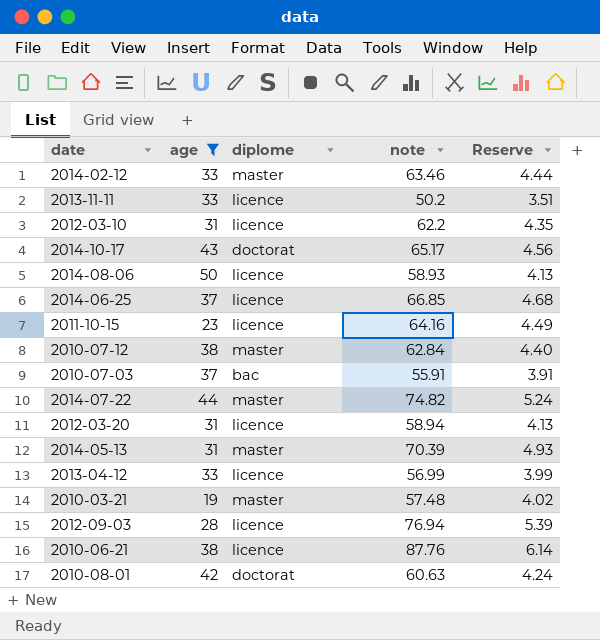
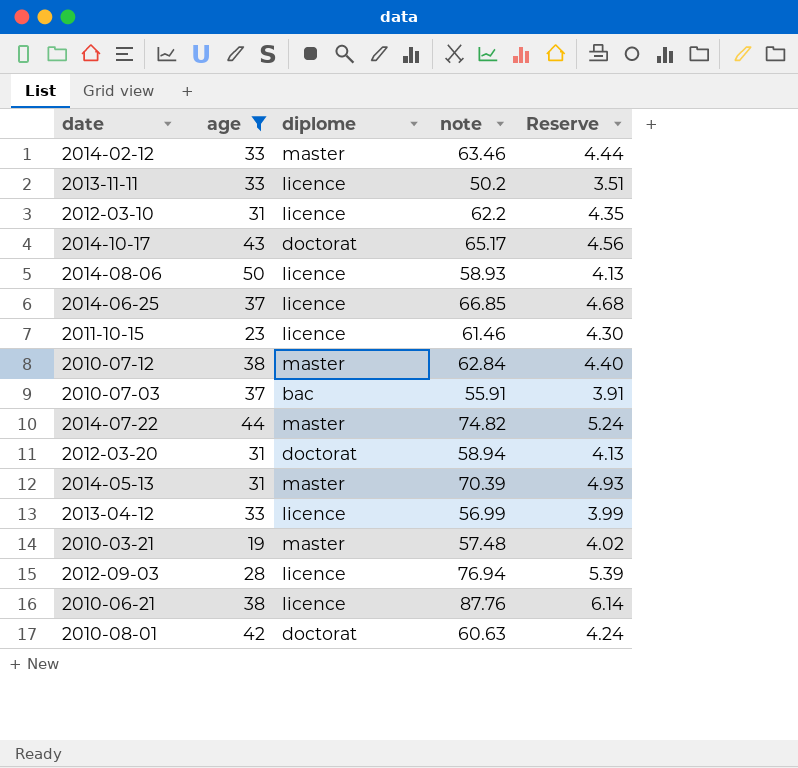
2011-10-15 | note: 64.16 -> 61.46
2011-10-15 | Reserve: 4.49 -> 4.30
2012-03-20 | diplome: licence -> doctorat

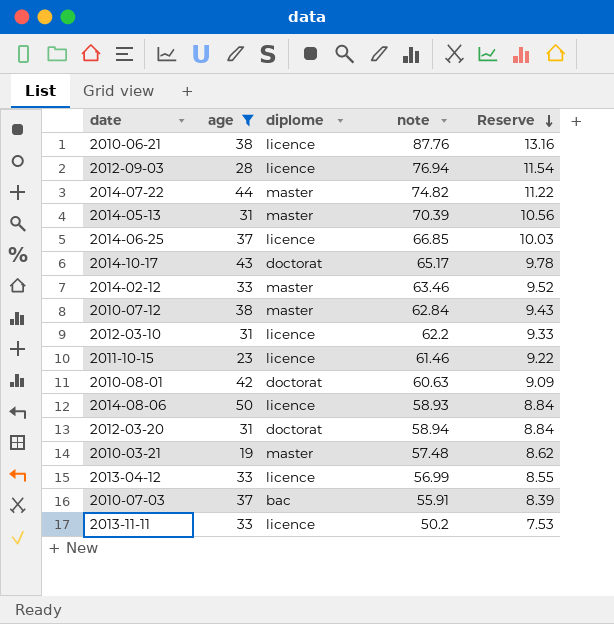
row order: none -> Reserve descending
column Reserve | formula: [note] * 0.07 -> [note] * 0.15

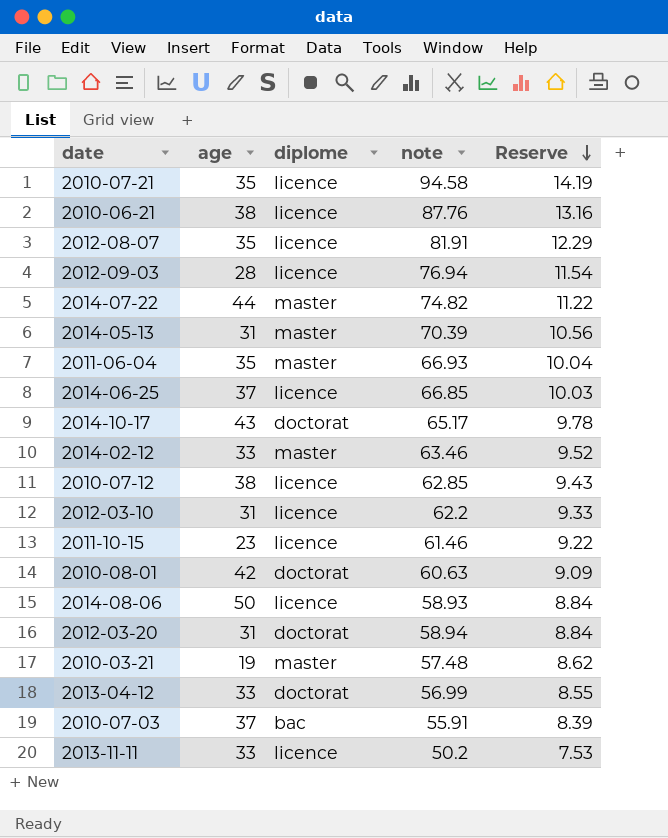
filter: age != 35 -> none
2010-07-12 | diplome: master -> licence
2010-07-12 | note: 62.84 -> 62.85
2013-04-12 | diplome: licence -> doctorat

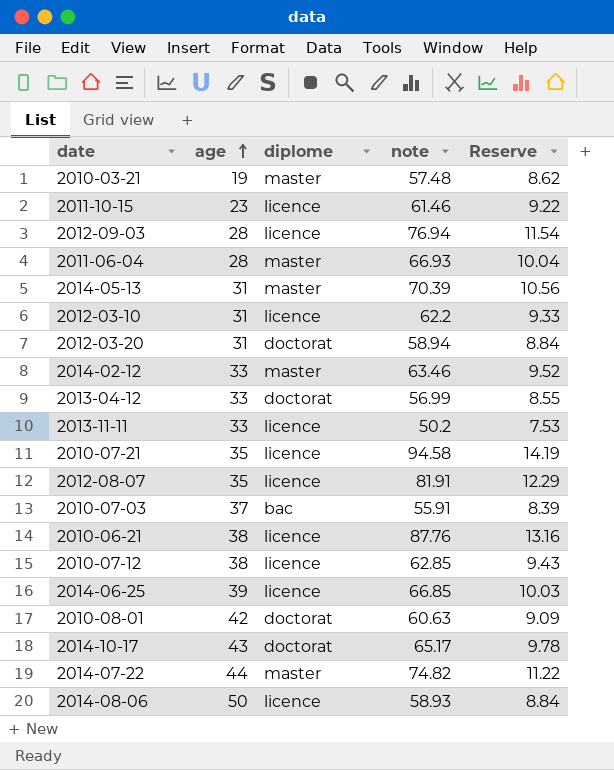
row order: Reserve descending -> age ascending
2011-06-04 | age: 35 -> 28
2014-06-25 | age: 37 -> 39

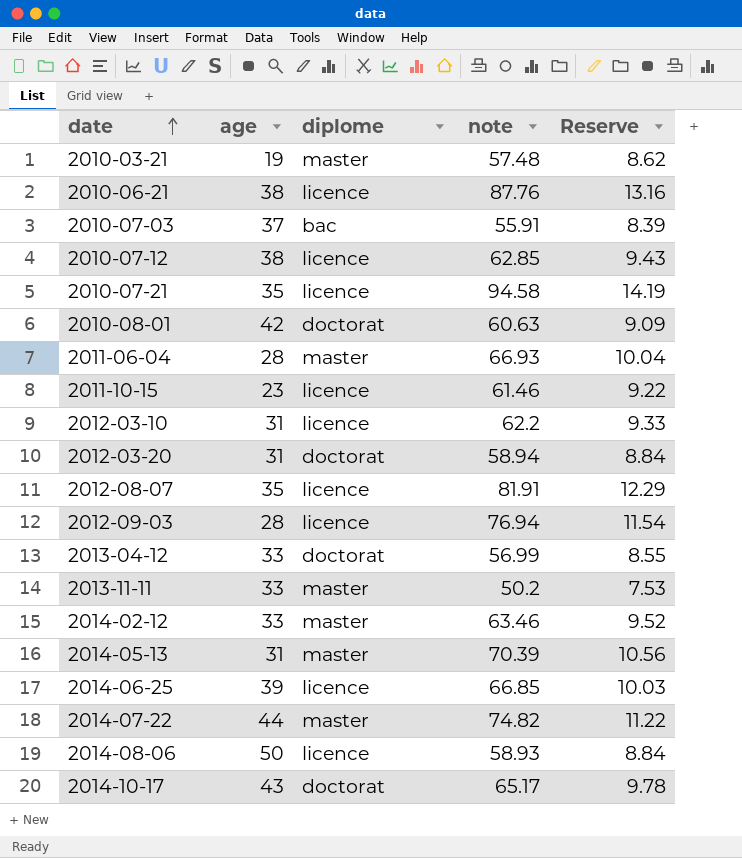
row order: age ascending -> date ascending
2013-11-11 | diplome: licence -> master

